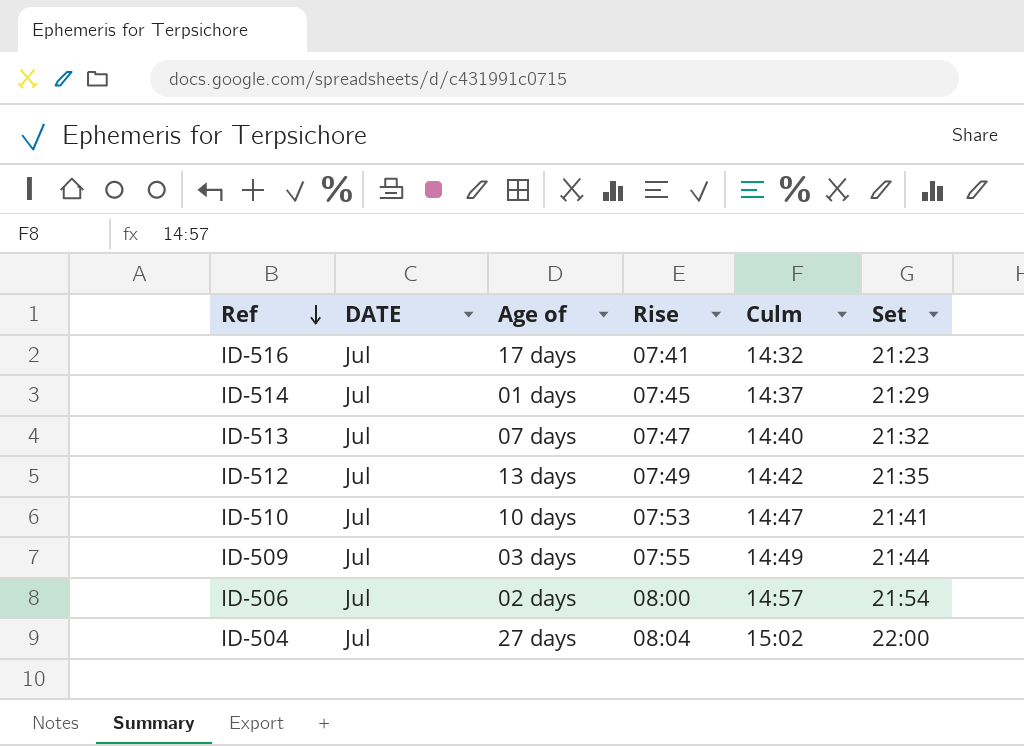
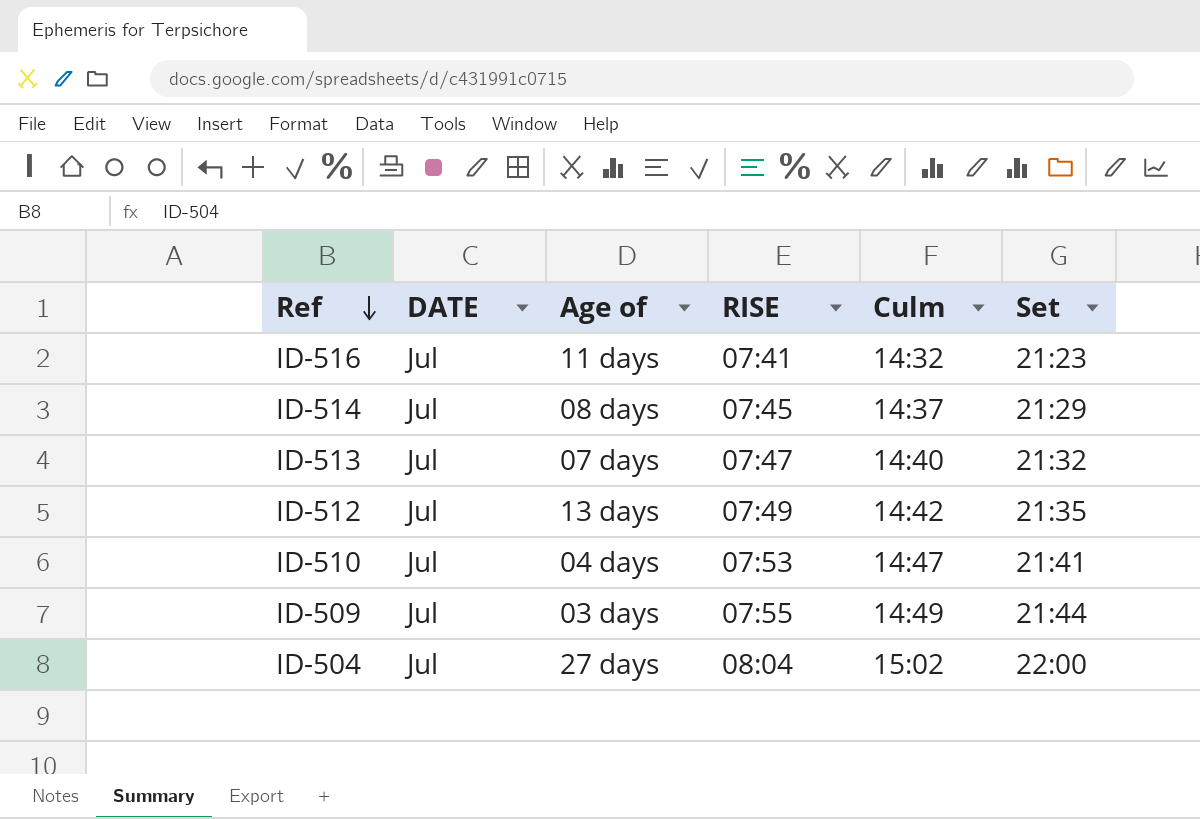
column name: Rise -> RISE
row ID-506: Jul | 02 days | 08:00 | 14:57 | 21:54 -> none
ID-516 | Age of: 17 days -> 11 days
ID-514 | Age of: 01 days -> 08 days
ID-510 | Age of: 10 days -> 04 days

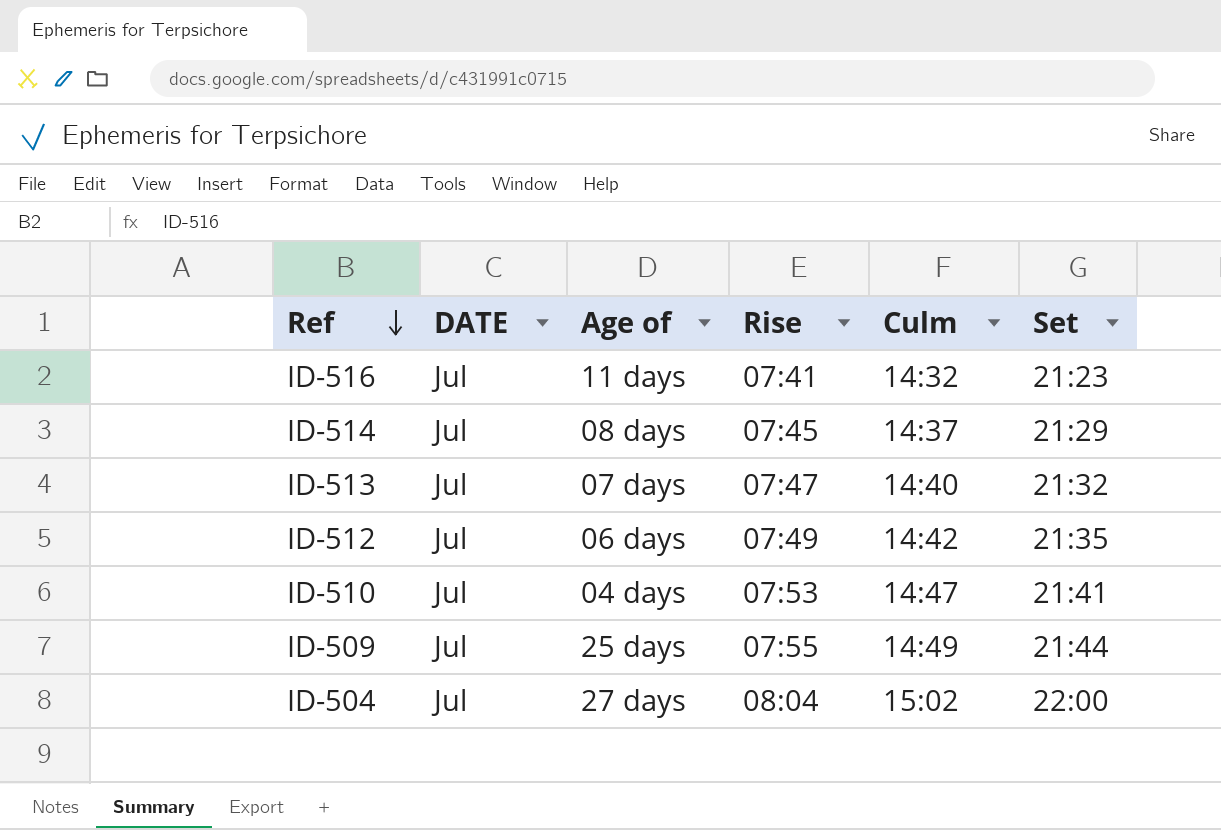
column name: RISE -> Rise
ID-512 | Age of: 13 days -> 06 days
ID-509 | Age of: 03 days -> 25 days

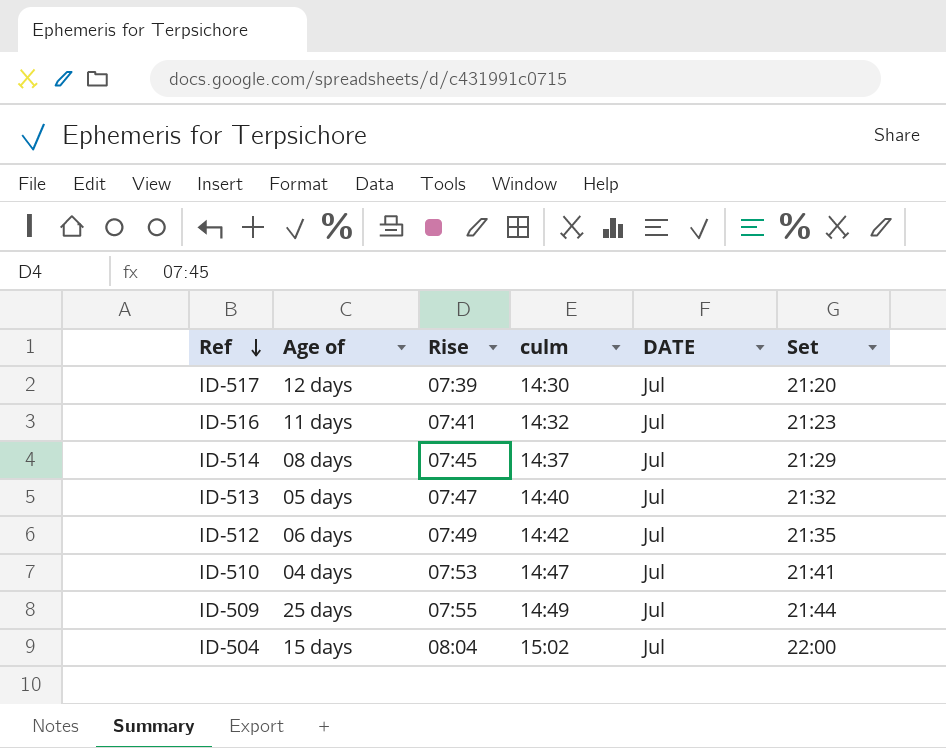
column name: Culm -> culm
column DATE | position: 2 -> 5
row ID-517: none -> 12 days | 07:39 | 14:30 | Jul | 21:20
ID-513 | Age of: 07 days -> 05 days
ID-504 | Age of: 27 days -> 15 days

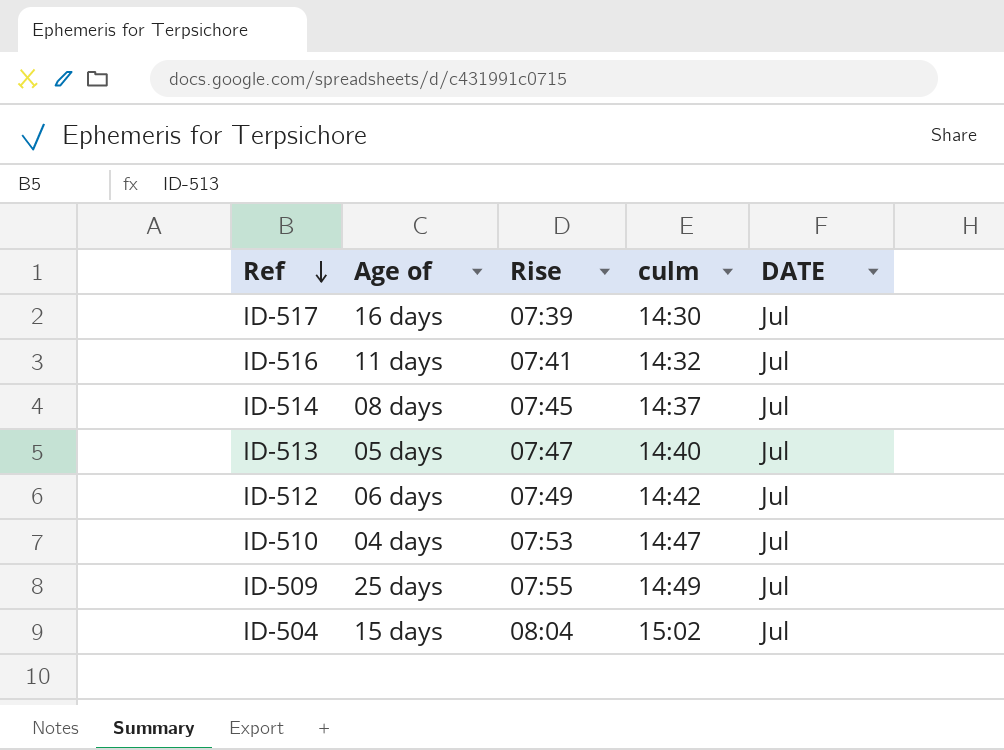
column Set | position: 6 -> none
ID-517 | Age of: 12 days -> 16 days

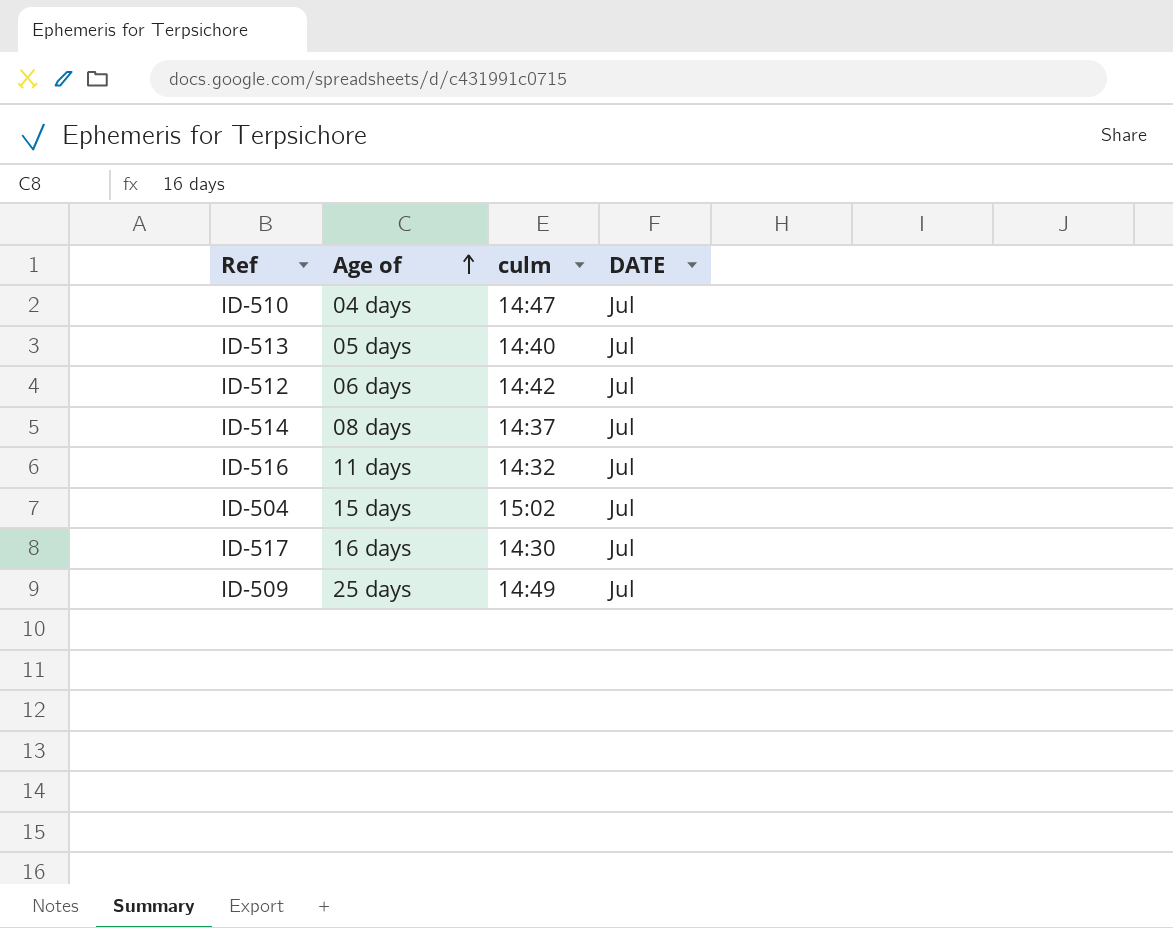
row order: Ref descending -> Age of ascending
column Rise | position: 3 -> none

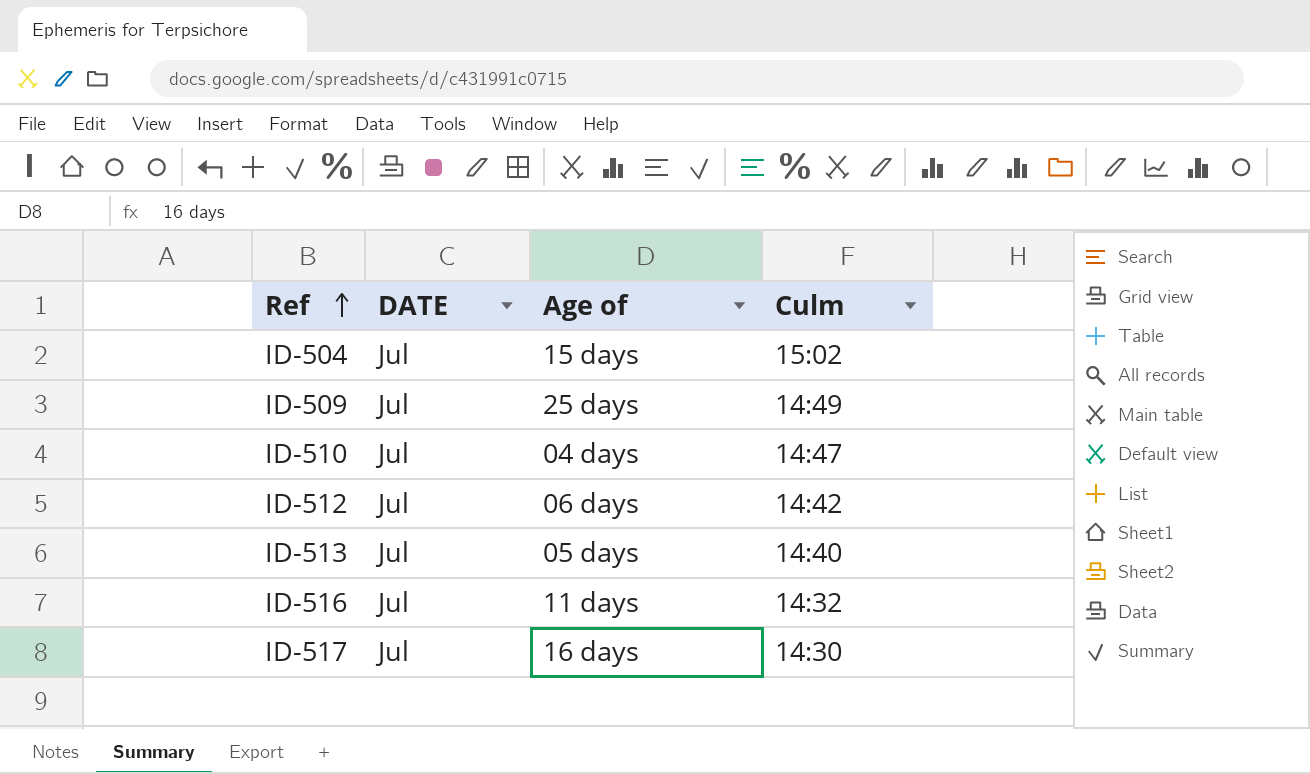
row order: Age of ascending -> Ref ascending
column DATE | position: 4 -> 2
column name: culm -> Culm
row ID-514: 08 days | 14:37 | Jul -> none

